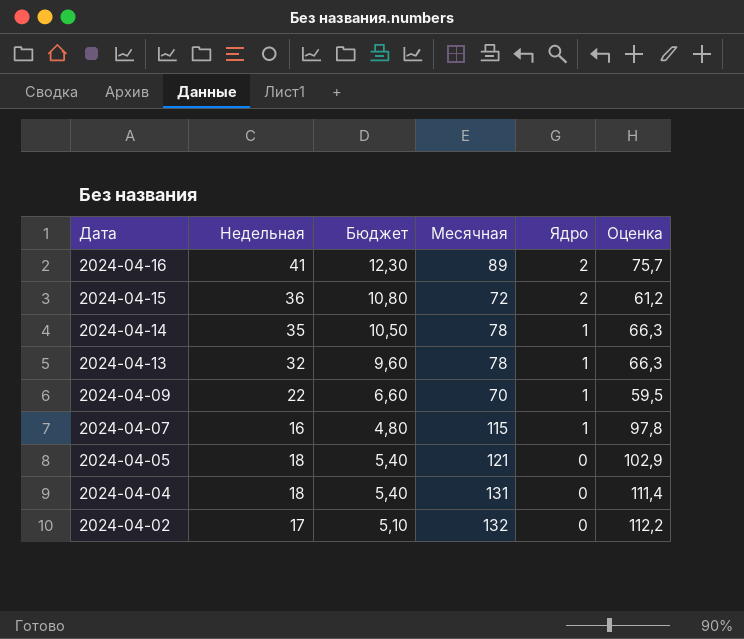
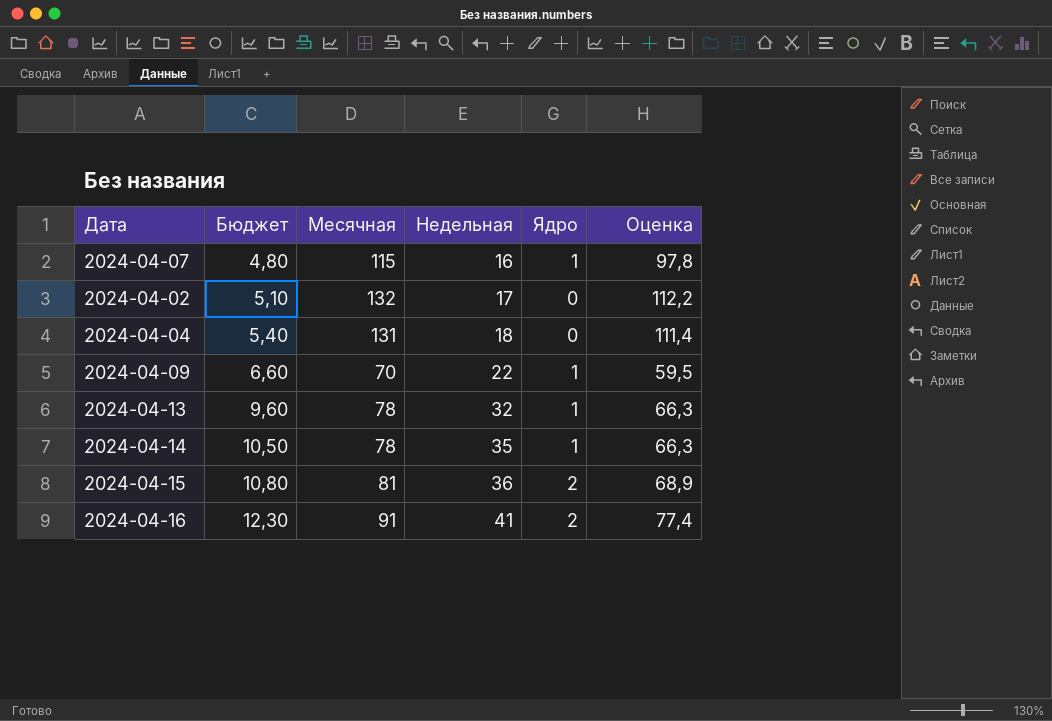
row order: Дата descending -> Бюджет ascending
column Недельная | position: 2 -> 4
row 2024-04-05: 18 | 5,40 | 121 | 0 | 102,9 -> none
2024-04-15 | Месячная: 72 -> 81
2024-04-15 | Оценка: 61,2 -> 68,9
2024-04-16 | Месячная: 89 -> 91
2024-04-16 | Оценка: 75,7 -> 77,4

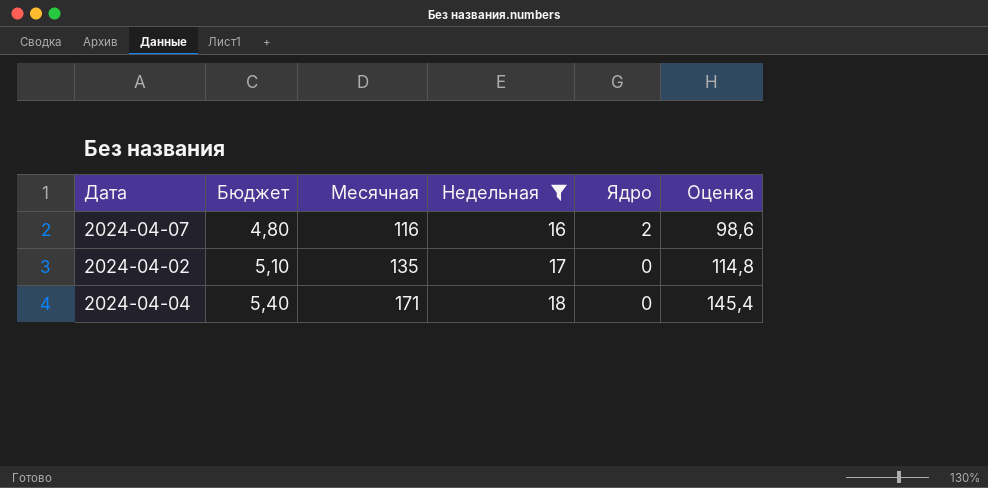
filter: none -> Недельная <= 18
2024-04-07 | Месячная: 115 -> 116
2024-04-07 | Ядро: 1 -> 2
2024-04-07 | Оценка: 97,8 -> 98,6
2024-04-02 | Месячная: 132 -> 135
2024-04-02 | Оценка: 112,2 -> 114,8
2024-04-04 | Месячная: 131 -> 171
2024-04-04 | Оценка: 111,4 -> 145,4

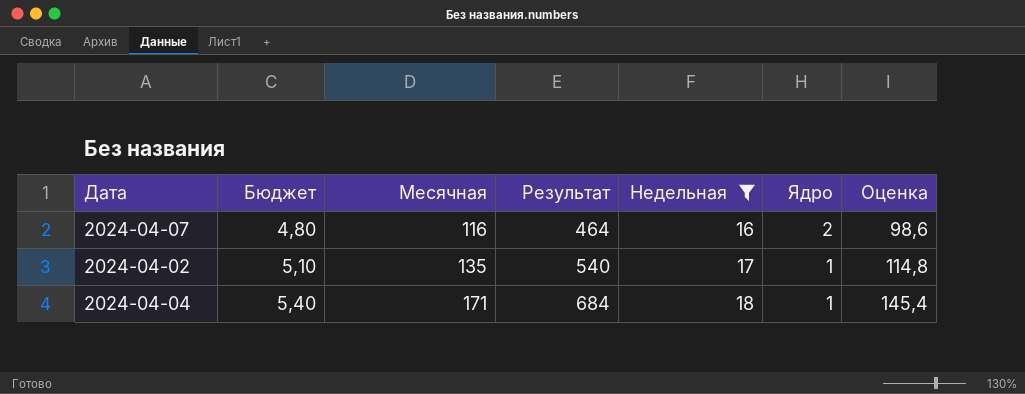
column Результат | formula: none -> [Месячная] * 4
2024-04-02 | Ядро: 0 -> 1
2024-04-04 | Ядро: 0 -> 1

